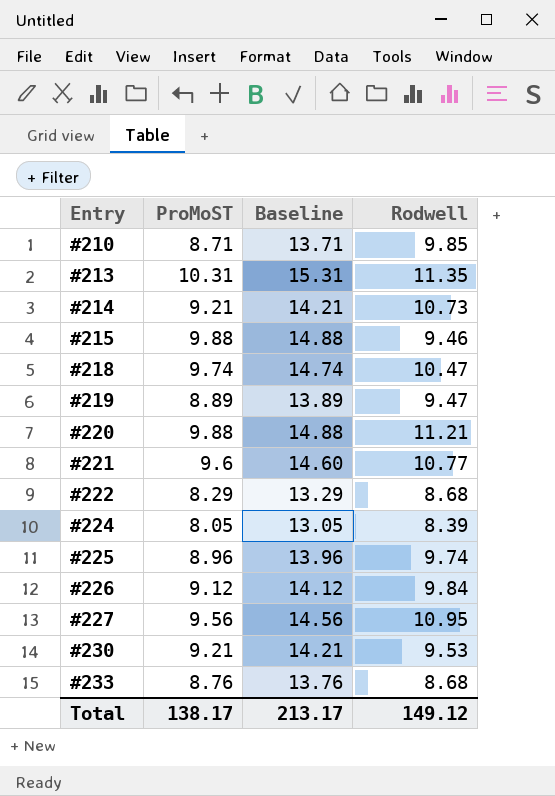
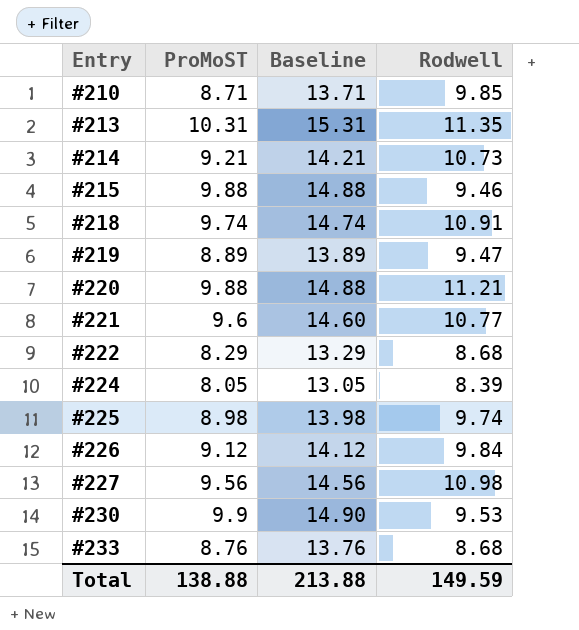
#218 | Rodwell: 10.47 -> 10.91
#225 | ProMoST: 8.96 -> 8.98
#225 | Baseline: 13.96 -> 13.98
#227 | Rodwell: 10.95 -> 10.98
#230 | ProMoST: 9.21 -> 9.9
#230 | Baseline: 14.21 -> 14.90
Total | ProMoST: 138.17 -> 138.88
Total | Baseline: 213.17 -> 213.88
Total | Rodwell: 149.12 -> 149.59

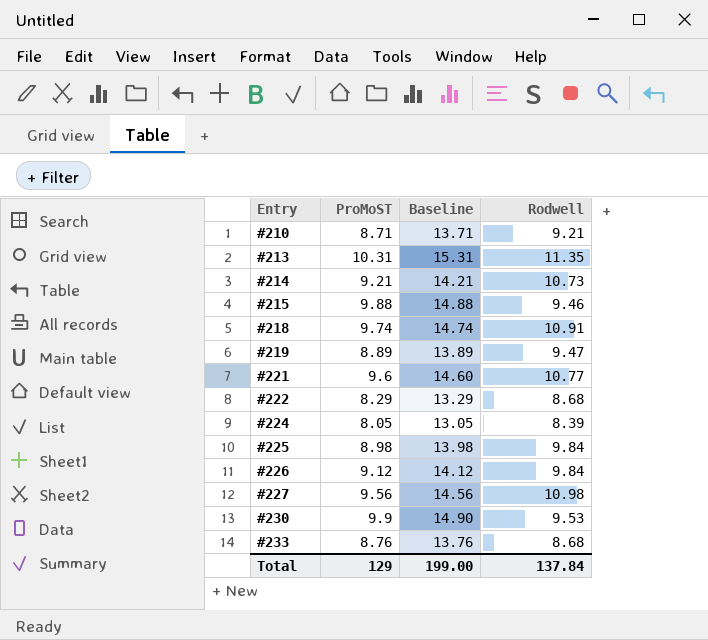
row #220: 9.88 | 14.88 | 11.21 -> none
#210 | Rodwell: 9.85 -> 9.21
#225 | Rodwell: 9.74 -> 9.84
Total | ProMoST: 138.88 -> 129
Total | Baseline: 213.88 -> 199.00
Total | Rodwell: 149.59 -> 137.84

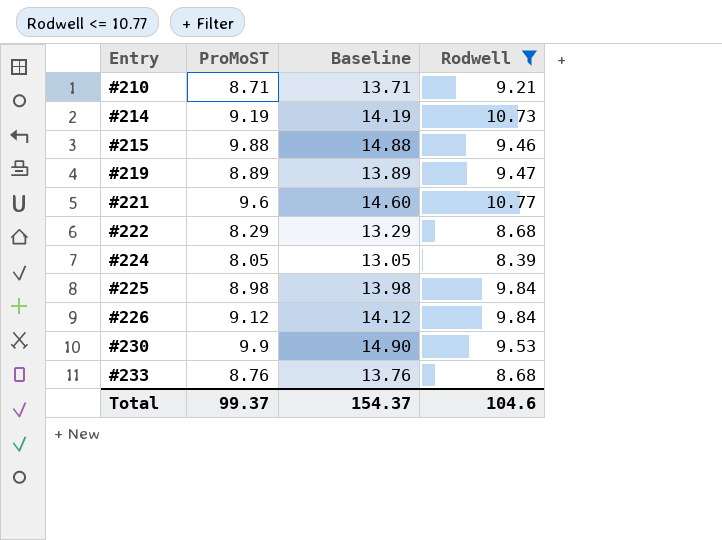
filter: none -> Rodwell <= 10.77
#214 | ProMoST: 9.21 -> 9.19
#214 | Baseline: 14.21 -> 14.19
Total | ProMoST: 129 -> 99.37
Total | Baseline: 199.00 -> 154.37
Total | Rodwell: 137.84 -> 104.6

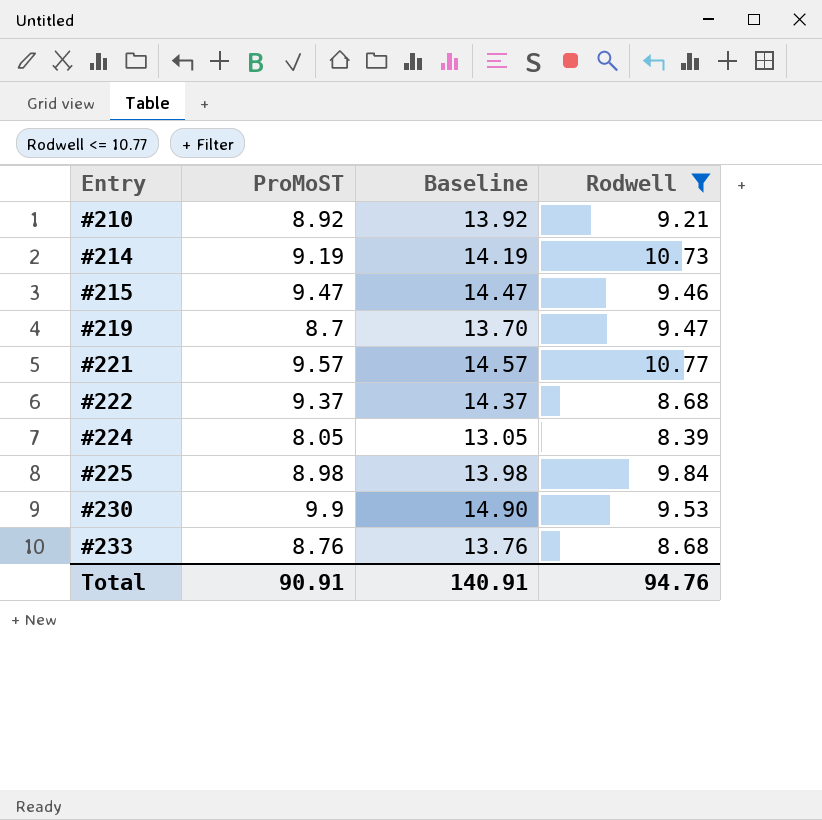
row #226: 9.12 | 14.12 | 9.84 -> none
#210 | ProMoST: 8.71 -> 8.92
#210 | Baseline: 13.71 -> 13.92
#215 | ProMoST: 9.88 -> 9.47
#215 | Baseline: 14.88 -> 14.47
#219 | ProMoST: 8.89 -> 8.7
#219 | Baseline: 13.89 -> 13.70
#221 | ProMoST: 9.6 -> 9.57
#221 | Baseline: 14.60 -> 14.57
#222 | ProMoST: 8.29 -> 9.37
#222 | Baseline: 13.29 -> 14.37
Total | ProMoST: 99.37 -> 90.91
Total | Baseline: 154.37 -> 140.91
Total | Rodwell: 104.6 -> 94.76

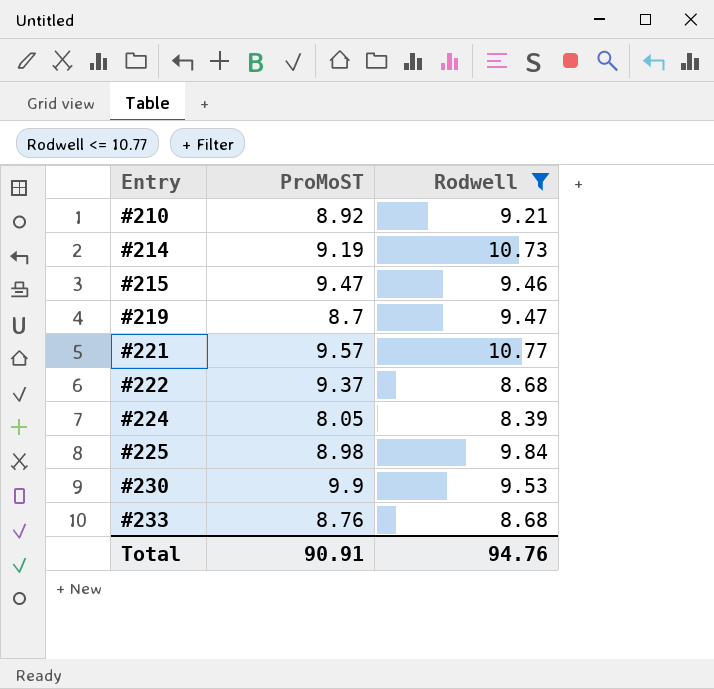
column Baseline | formula: [ProMoST] + 5 -> none

